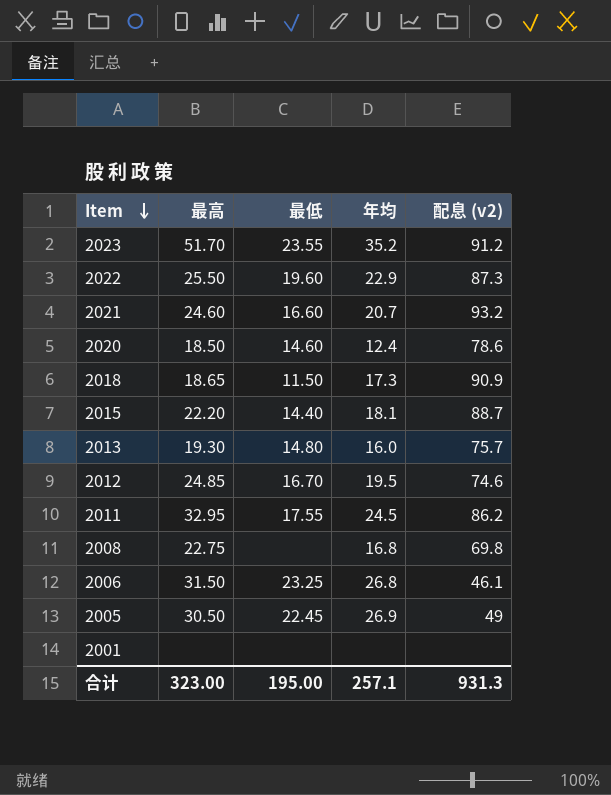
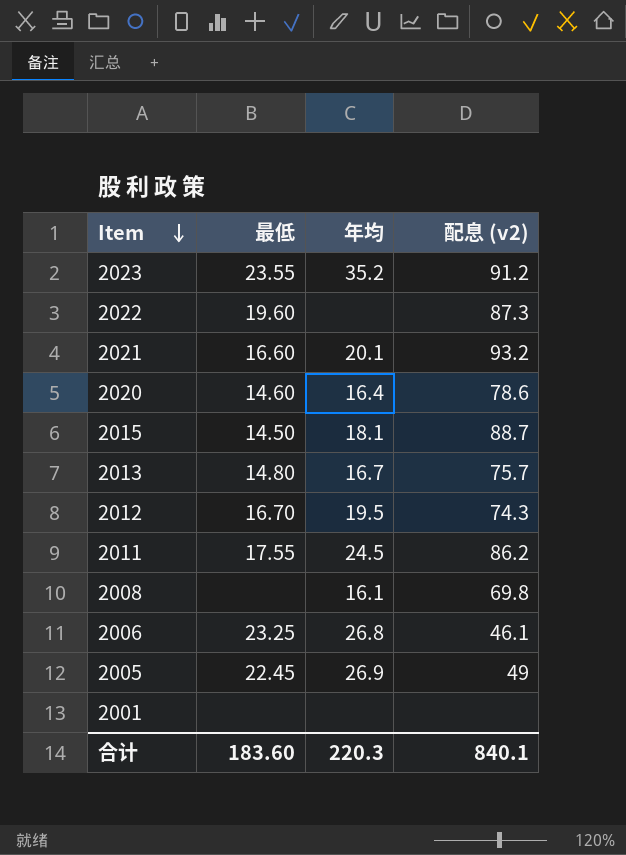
column 最高 | position: 2 -> none
row 2018: 18.65 | 11.50 | 17.3 | 90.9 -> none
2022 | 年均: 22.9 -> none
2021 | 年均: 20.7 -> 20.1
2020 | 年均: 12.4 -> 16.4
2015 | 最低: 14.40 -> 14.50
2013 | 年均: 16.0 -> 16.7
2012 | 配息 (v2): 74.6 -> 74.3
2008 | 年均: 16.8 -> 16.1
合计 | 最低: 195.00 -> 183.60
合计 | 年均: 257.1 -> 220.3
合计 | 配息 (v2): 931.3 -> 840.1

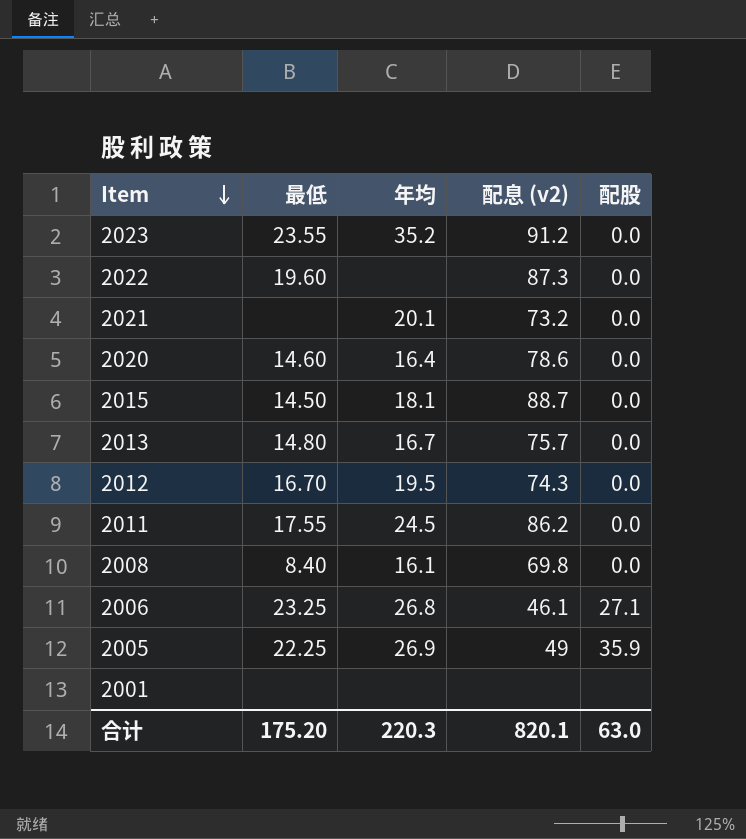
column 配股 | position: none -> 5
2021 | 最低: 16.60 -> none
2021 | 配息 (v2): 93.2 -> 73.2
2008 | 最低: none -> 8.40
2005 | 最低: 22.45 -> 22.25
合计 | 最低: 183.60 -> 175.20
合计 | 配息 (v2): 840.1 -> 820.1

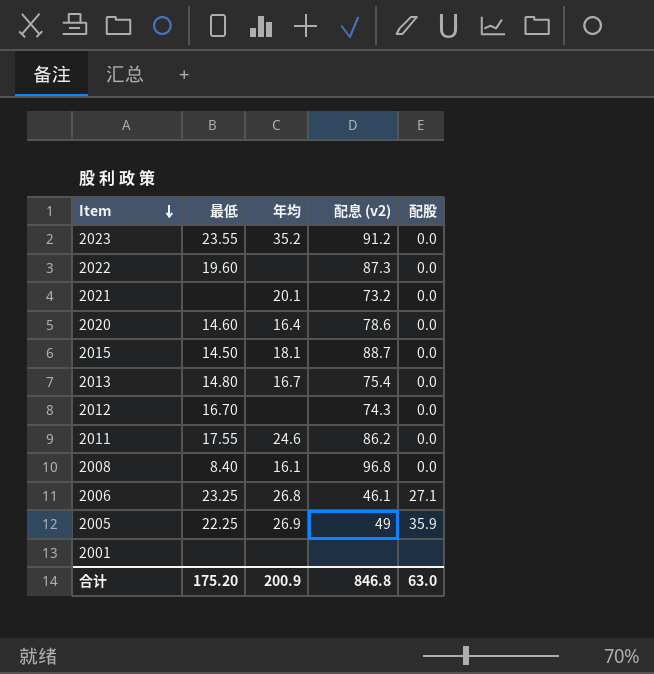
2013 | 配息 (v2): 75.7 -> 75.4
2012 | 年均: 19.5 -> none
2011 | 年均: 24.5 -> 24.6
2008 | 配息 (v2): 69.8 -> 96.8
合计 | 年均: 220.3 -> 200.9
合计 | 配息 (v2): 820.1 -> 846.8

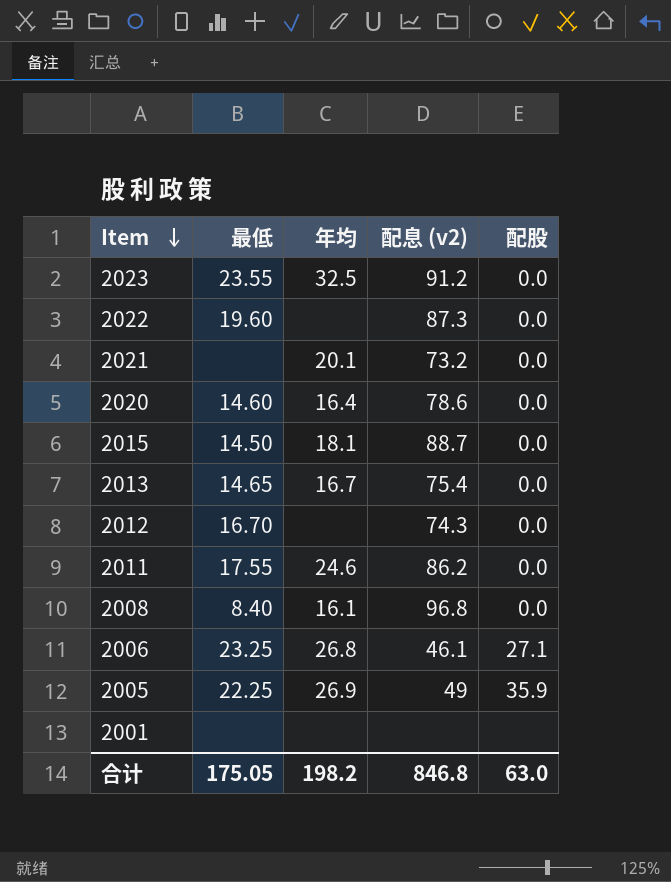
2023 | 年均: 35.2 -> 32.5
2013 | 最低: 14.80 -> 14.65
合计 | 最低: 175.20 -> 175.05
合计 | 年均: 200.9 -> 198.2

